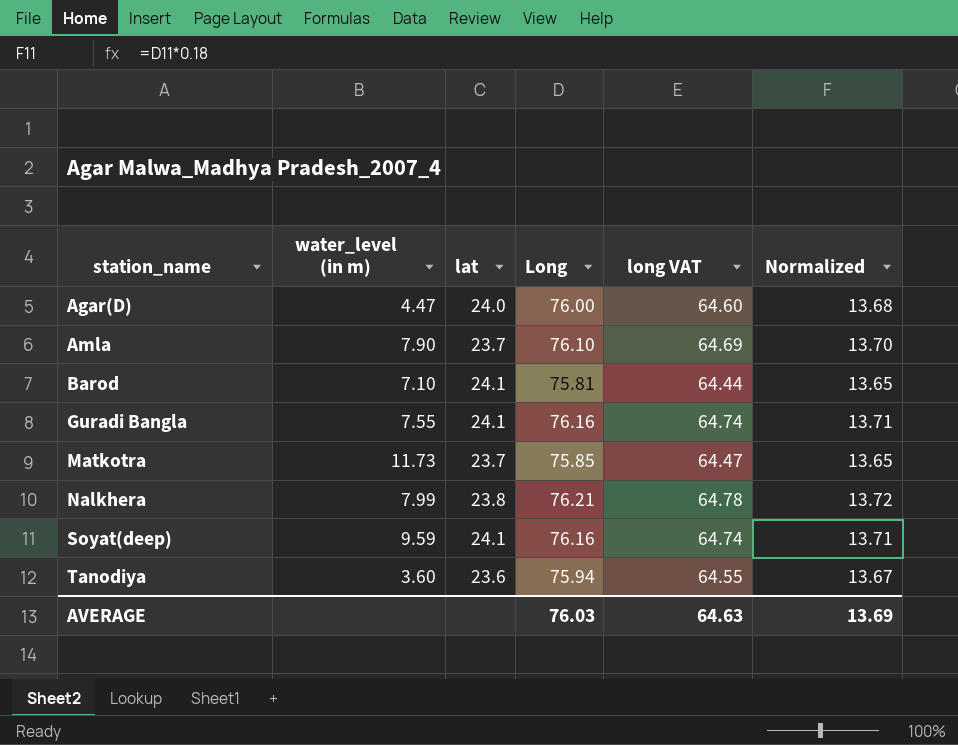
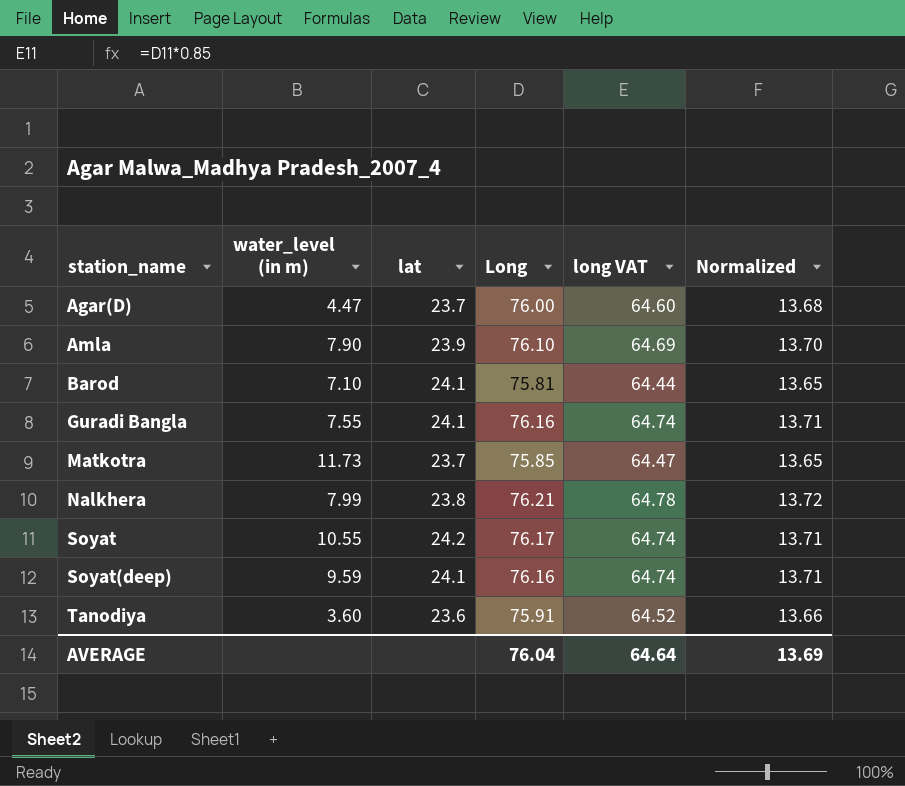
Agar(D) | lat: 24.0 -> 23.7
Amla | lat: 23.7 -> 23.9
row Soyat: none -> 10.55 | 24.2 | 76.17 | 64.74 | 13.71
Tanodiya | Long: 75.94 -> 75.91
Tanodiya | long VAT: 64.55 -> 64.52
Tanodiya | Normalized: 13.67 -> 13.66
AVERAGE | Long: 76.03 -> 76.04
AVERAGE | long VAT: 64.63 -> 64.64

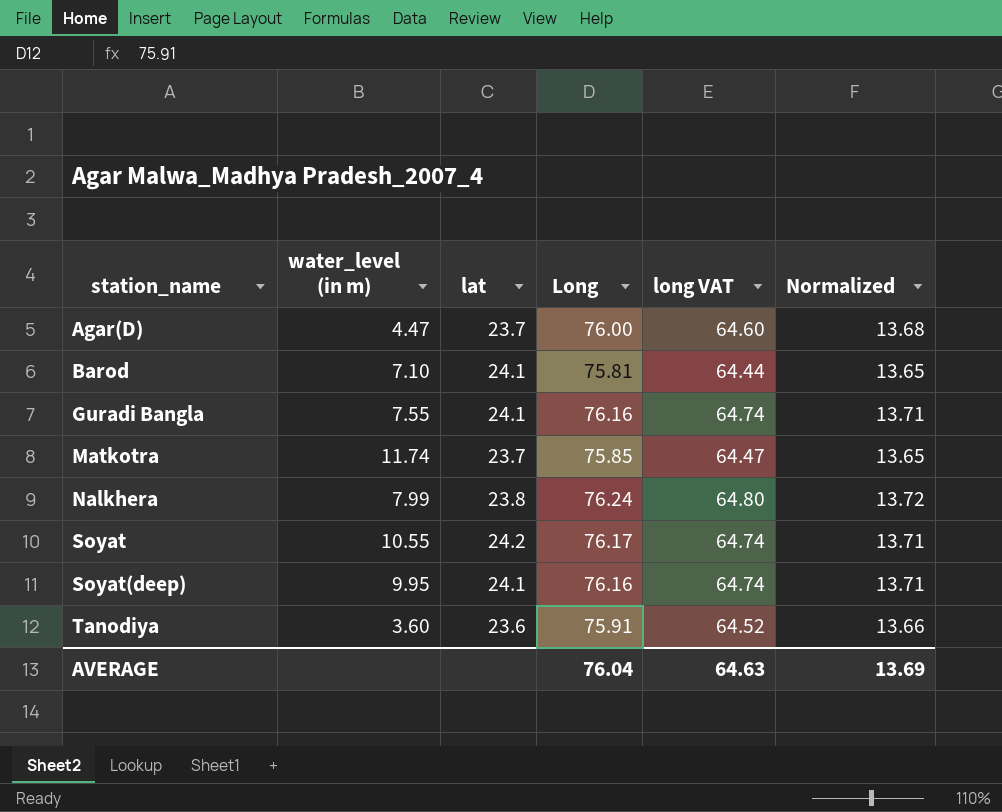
row Amla: 7.90 | 23.9 | 76.10 | 64.69 | 13.70 -> none
Matkotra | water_level (in m): 11.73 -> 11.74
Nalkhera | Long: 76.21 -> 76.24
Nalkhera | long VAT: 64.78 -> 64.80
Soyat(deep) | water_level (in m): 9.59 -> 9.95
AVERAGE | long VAT: 64.64 -> 64.63

